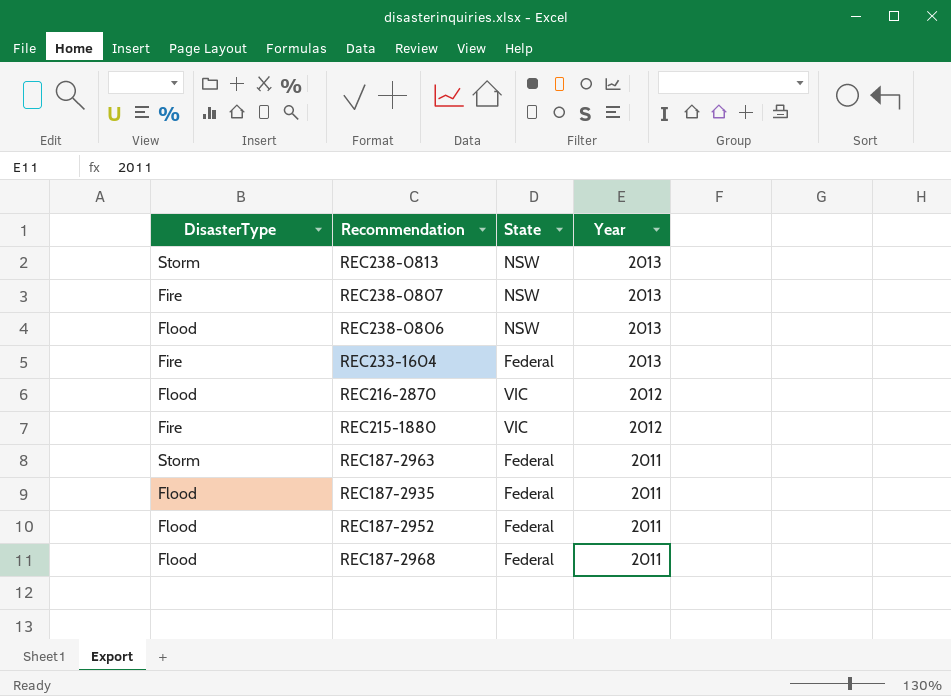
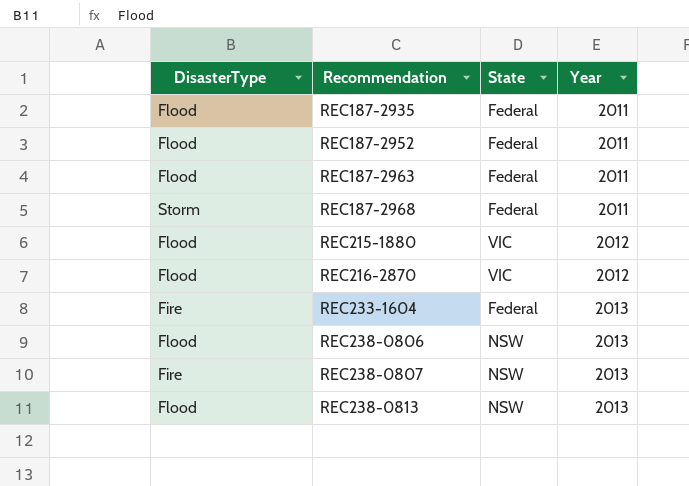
row order: Year descending -> Recommendation ascending
REC187-2963 | DisasterType: Storm -> Flood
REC187-2968 | DisasterType: Flood -> Storm
REC215-1880 | DisasterType: Fire -> Flood
REC238-0813 | DisasterType: Storm -> Flood

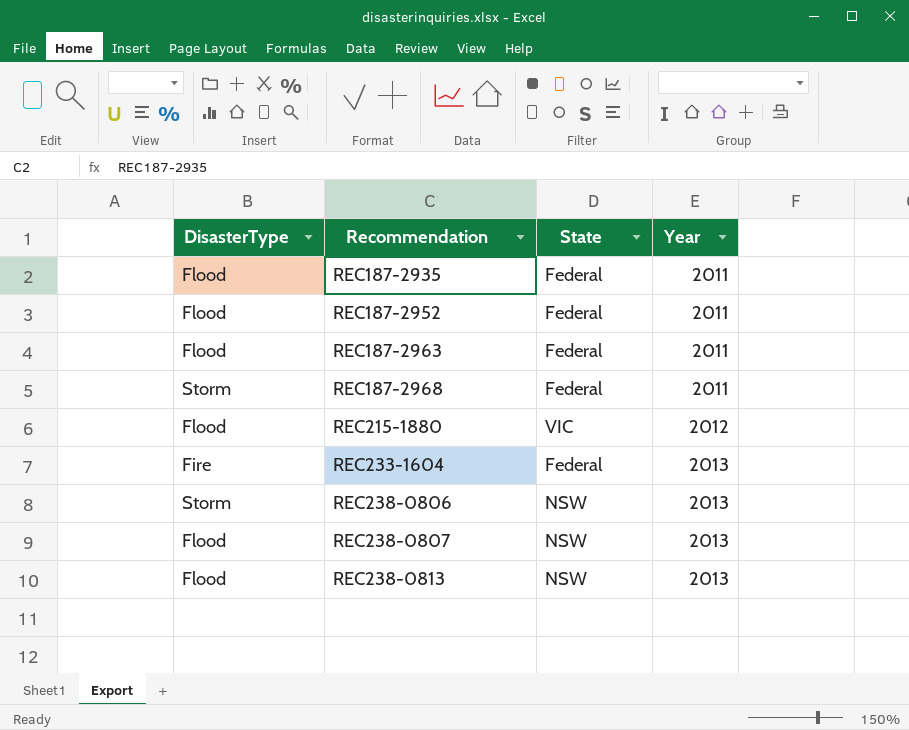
row REC216-2870: Flood | VIC | 2012 -> none
REC238-0806 | DisasterType: Flood -> Storm
REC238-0807 | DisasterType: Fire -> Flood

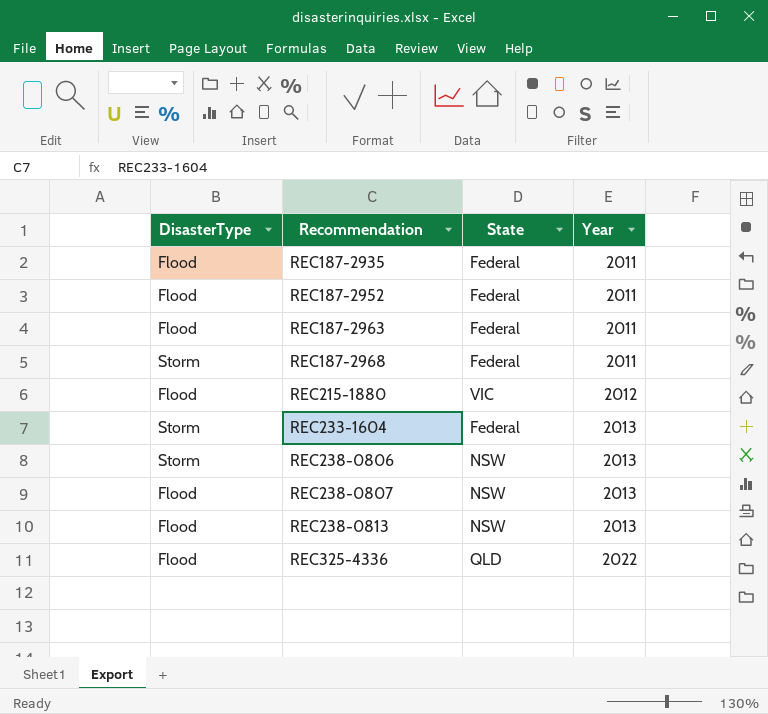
REC233-1604 | DisasterType: Fire -> Storm
row REC325-4336: none -> Flood | QLD | 2022

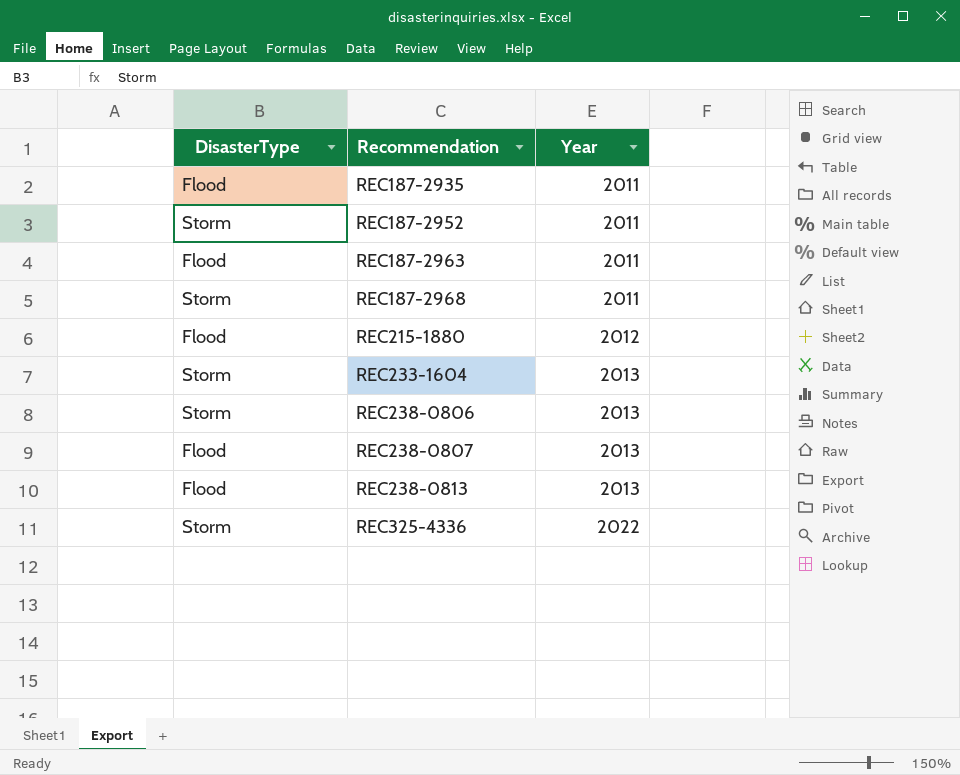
column State | position: 3 -> none
REC187-2952 | DisasterType: Flood -> Storm
REC325-4336 | DisasterType: Flood -> Storm

